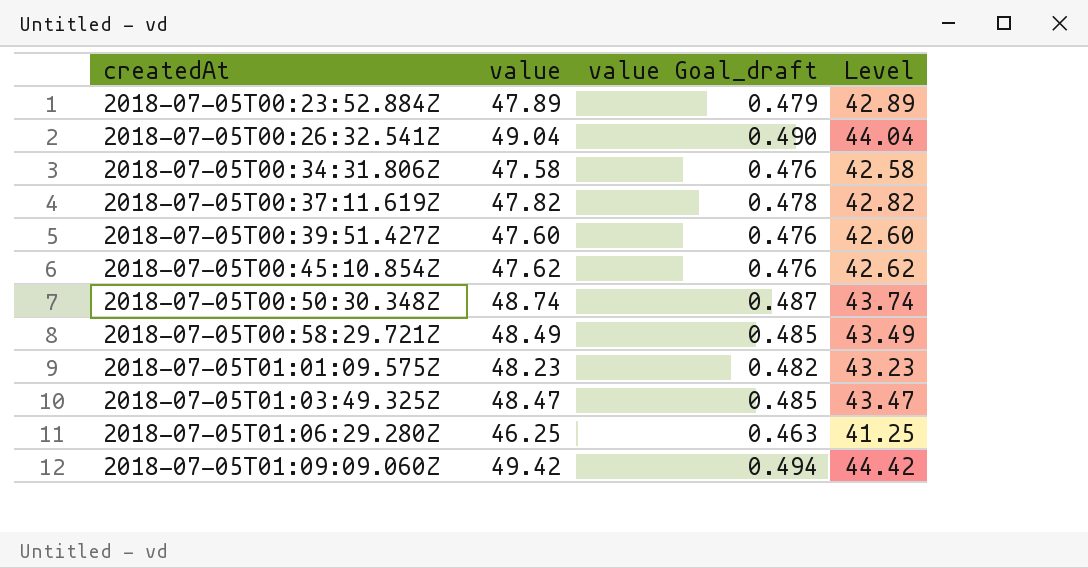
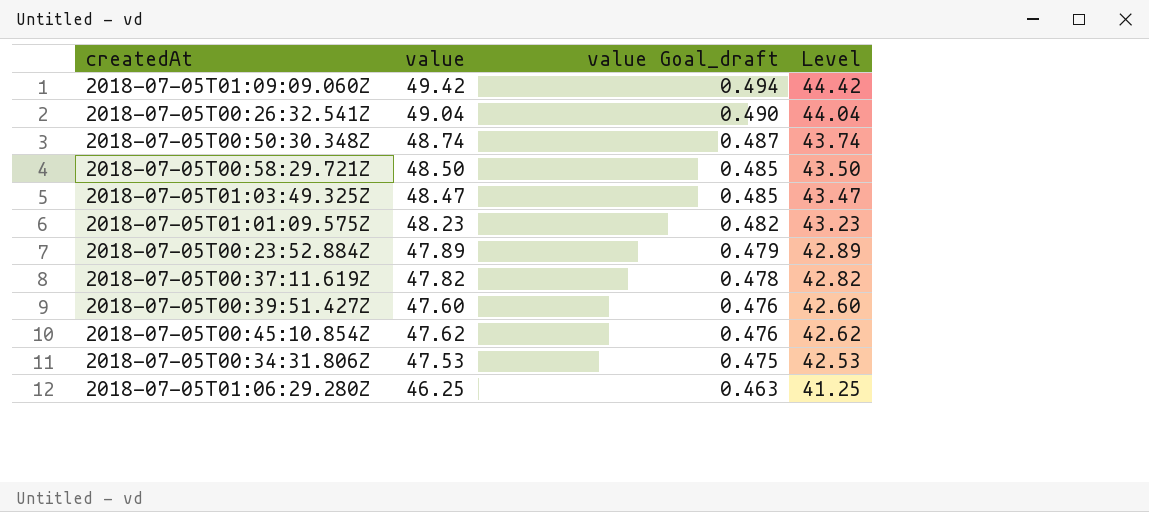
row order: createdAt ascending -> value Goal_draft descending
2018-07-05T00:58:29.721Z | value: 48.49 -> 48.50
2018-07-05T00:58:29.721Z | Level: 43.49 -> 43.50
2018-07-05T00:34:31.806Z | value: 47.58 -> 47.53
2018-07-05T00:34:31.806Z | value Goal_draft: 0.476 -> 0.475
2018-07-05T00:34:31.806Z | Level: 42.58 -> 42.53

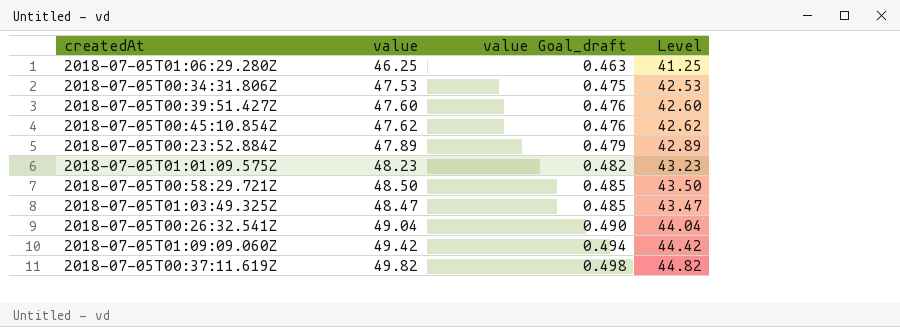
row order: value Goal_draft descending -> value Goal_draft ascending
row 2018-07-05T00:50:30.348Z: 48.74 | 0.487 | 43.74 -> none
2018-07-05T00:37:11.619Z | value: 47.82 -> 49.82
2018-07-05T00:37:11.619Z | value Goal_draft: 0.478 -> 0.498
2018-07-05T00:37:11.619Z | Level: 42.82 -> 44.82

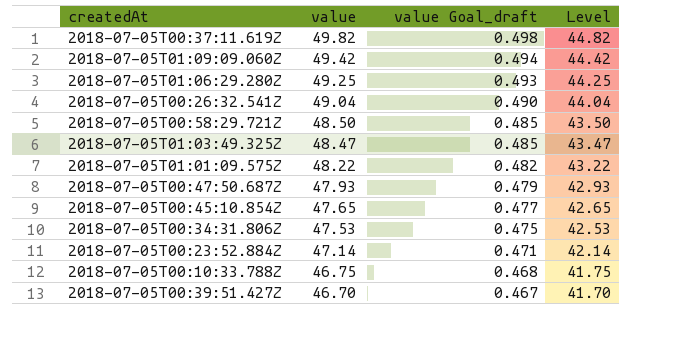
row order: value Goal_draft ascending -> value descending
2018-07-05T01:06:29.280Z | value: 46.25 -> 49.25
2018-07-05T01:06:29.280Z | value Goal_draft: 0.463 -> 0.493
2018-07-05T01:06:29.280Z | Level: 41.25 -> 44.25
2018-07-05T01:01:09.575Z | value: 48.23 -> 48.22
2018-07-05T01:01:09.575Z | Level: 43.23 -> 43.22
row 2018-07-05T00:47:50.687Z: none -> 47.93 | 0.479 | 42.93
2018-07-05T00:45:10.854Z | value: 47.62 -> 47.65
2018-07-05T00:45:10.854Z | value Goal_draft: 0.476 -> 0.477
2018-07-05T00:45:10.854Z | Level: 42.62 -> 42.65
2018-07-05T00:23:52.884Z | value: 47.89 -> 47.14
2018-07-05T00:23:52.884Z | value Goal_draft: 0.479 -> 0.471
2018-07-05T00:23:52.884Z | Level: 42.89 -> 42.14
row 2018-07-05T00:10:33.788Z: none -> 46.75 | 0.468 | 41.75
2018-07-05T00:39:51.427Z | value: 47.60 -> 46.70
2018-07-05T00:39:51.427Z | value Goal_draft: 0.476 -> 0.467
2018-07-05T00:39:51.427Z | Level: 42.60 -> 41.70

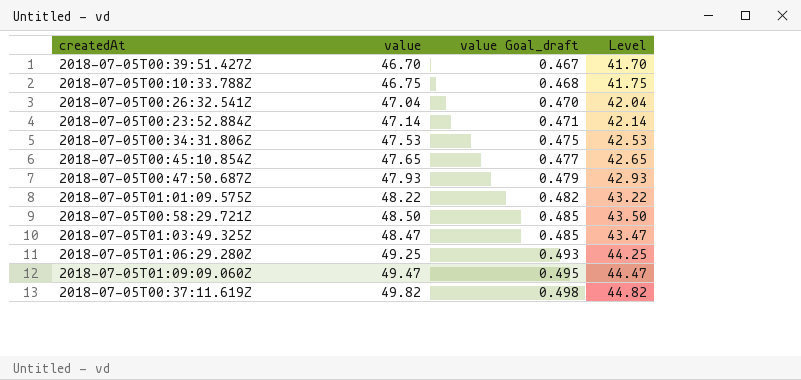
row order: value descending -> value Goal_draft ascending
2018-07-05T00:26:32.541Z | value: 49.04 -> 47.04
2018-07-05T00:26:32.541Z | value Goal_draft: 0.490 -> 0.470
2018-07-05T00:26:32.541Z | Level: 44.04 -> 42.04
2018-07-05T01:09:09.060Z | value: 49.42 -> 49.47
2018-07-05T01:09:09.060Z | value Goal_draft: 0.494 -> 0.495
2018-07-05T01:09:09.060Z | Level: 44.42 -> 44.47

